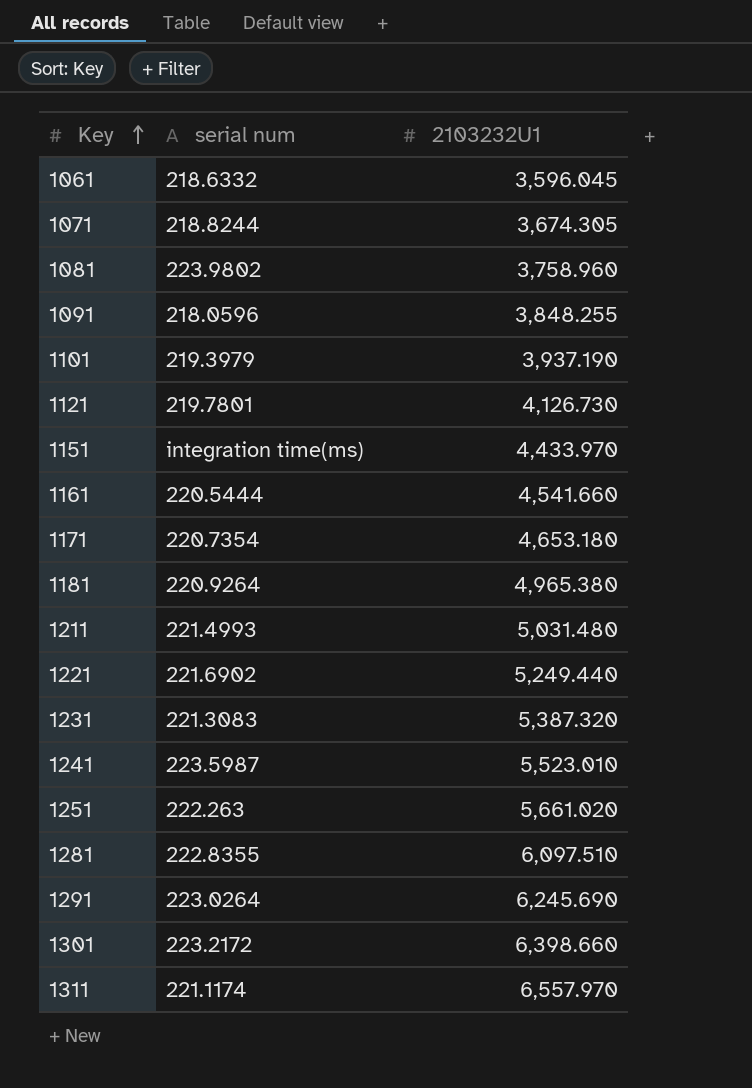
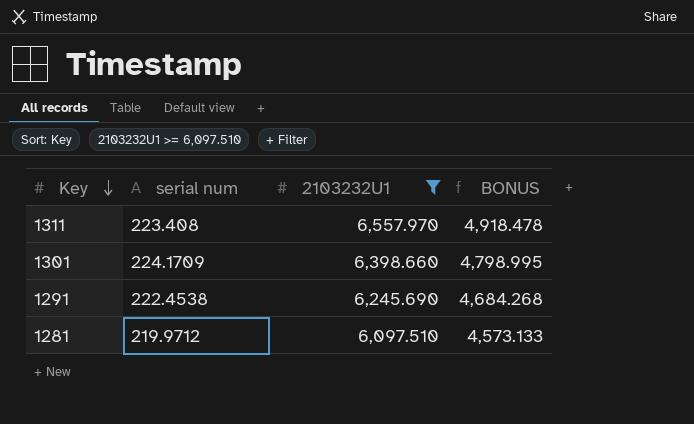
filter: none -> 2103232U1 >= 6,097.510
row order: Key ascending -> Key descending
column BONUS | formula: none -> [2103232U1] * 0.75
1311 | serial num: 221.1174 -> 223.408
1301 | serial num: 223.2172 -> 224.1709
1291 | serial num: 223.0264 -> 222.4538
1281 | serial num: 222.8355 -> 219.9712

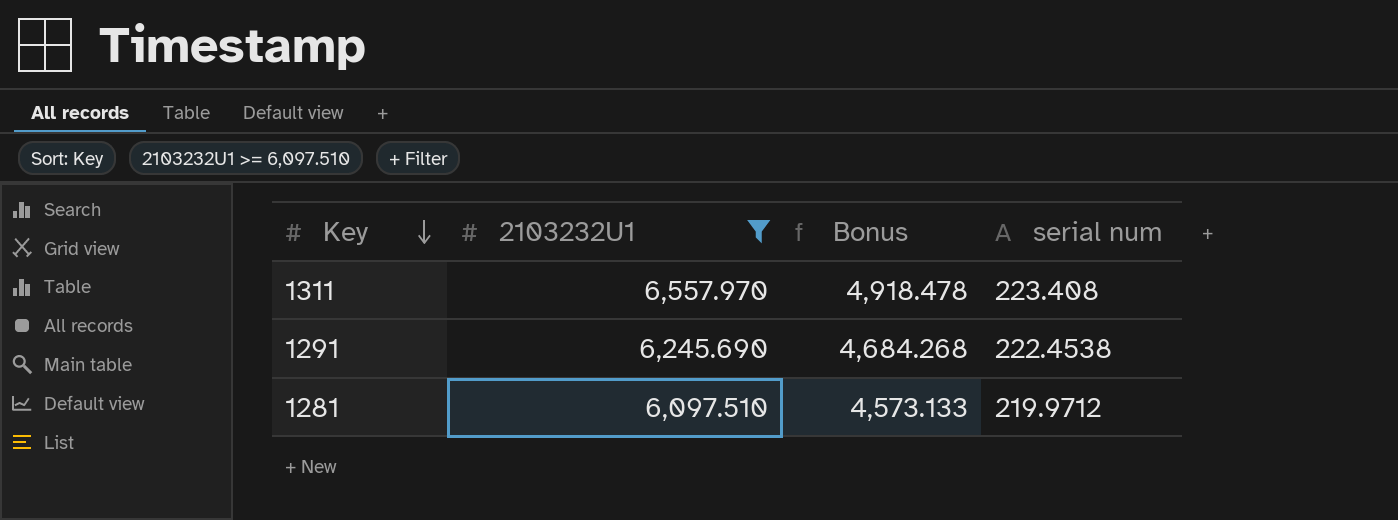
column name: BONUS -> Bonus
column serial num | position: 2 -> 4
row 1301: 224.1709 | 6,398.660 | 4,798.995 -> none

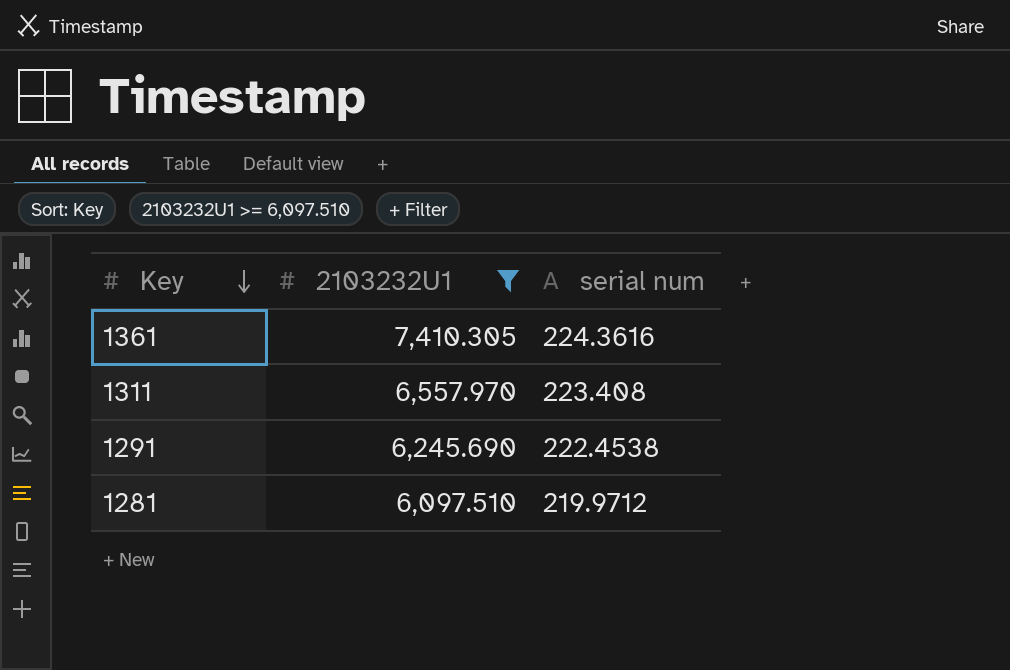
column Bonus | formula: [2103232U1] * 0.75 -> none
row 1361: none -> 7,410.305 | 224.3616

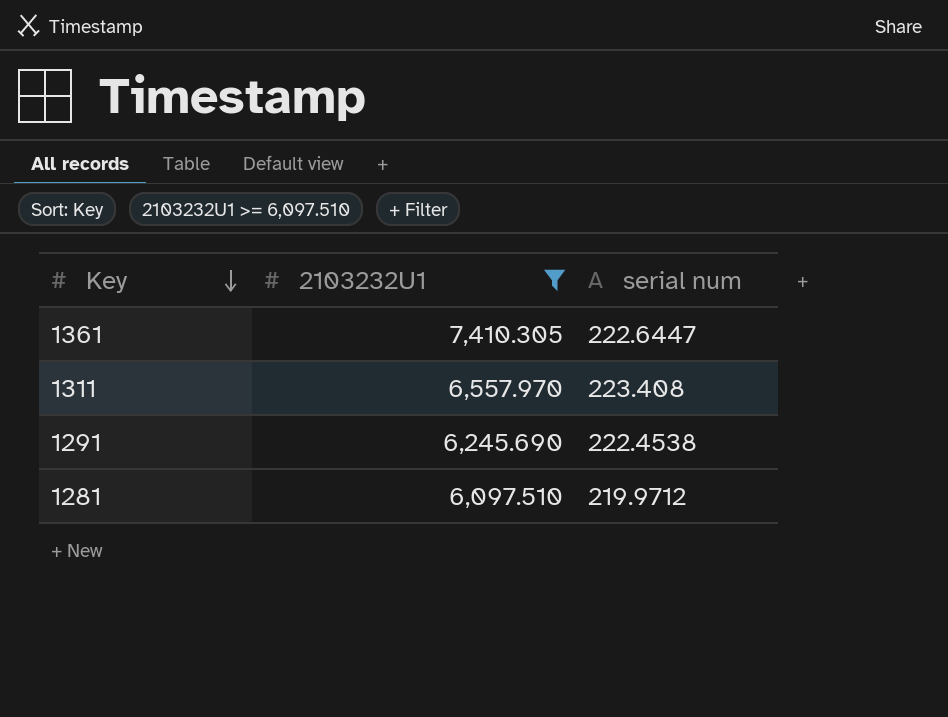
1361 | serial num: 224.3616 -> 222.6447

